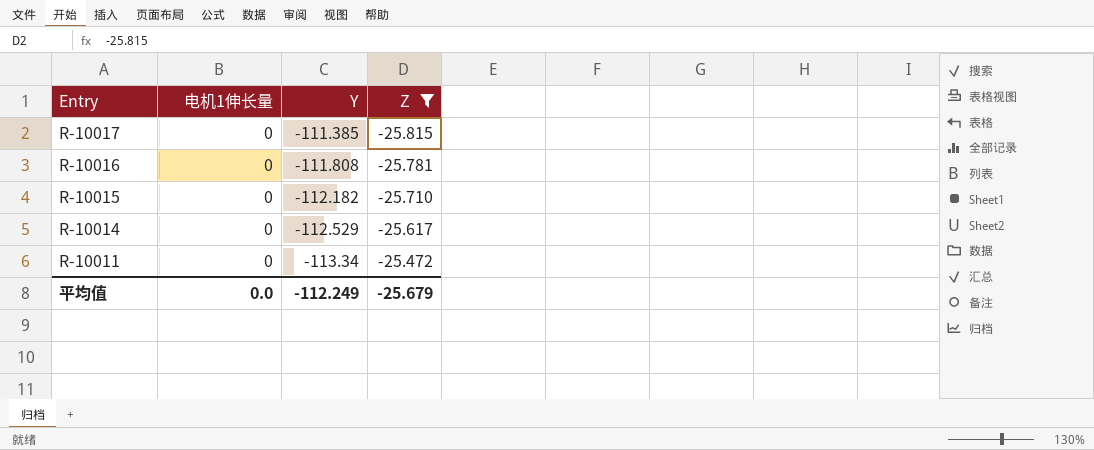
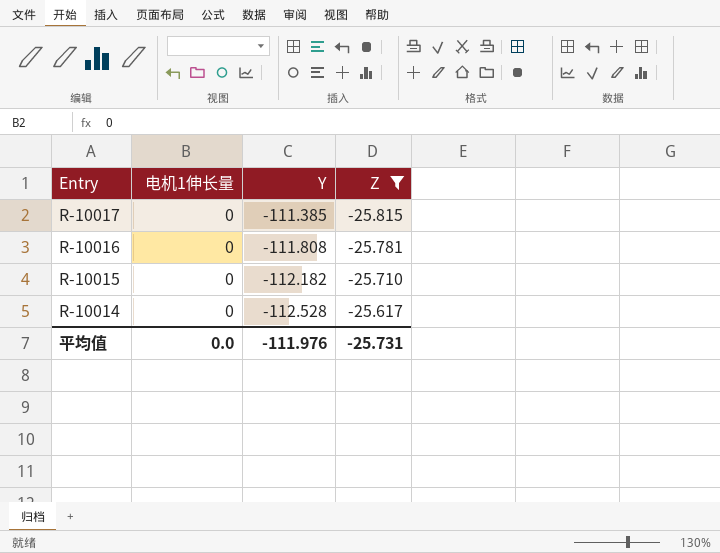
row R-10011: 0 | -113.34 | -25.472 -> none
R-10014 | Y: -112.529 -> -112.528
平均值 | Y: -112.249 -> -111.976
平均值 | Z: -25.679 -> -25.731

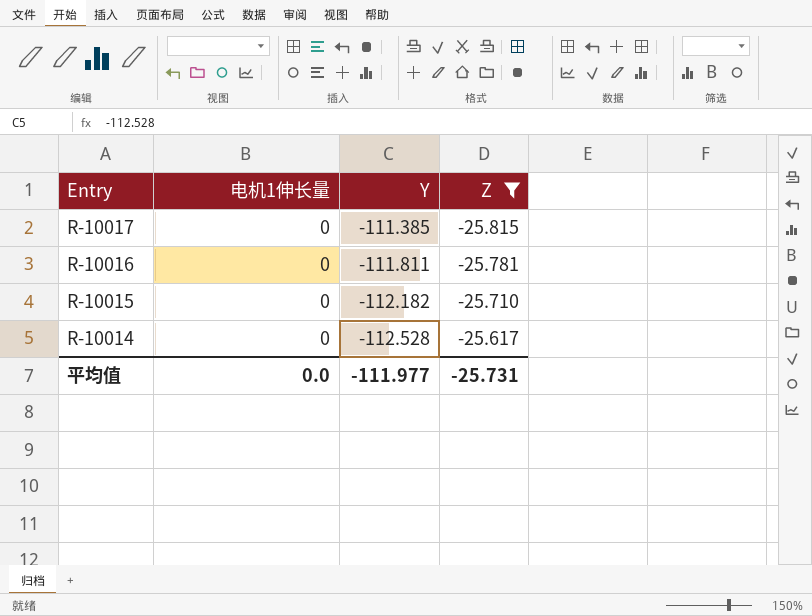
R-10016 | Y: -111.808 -> -111.811
平均值 | Y: -111.976 -> -111.977

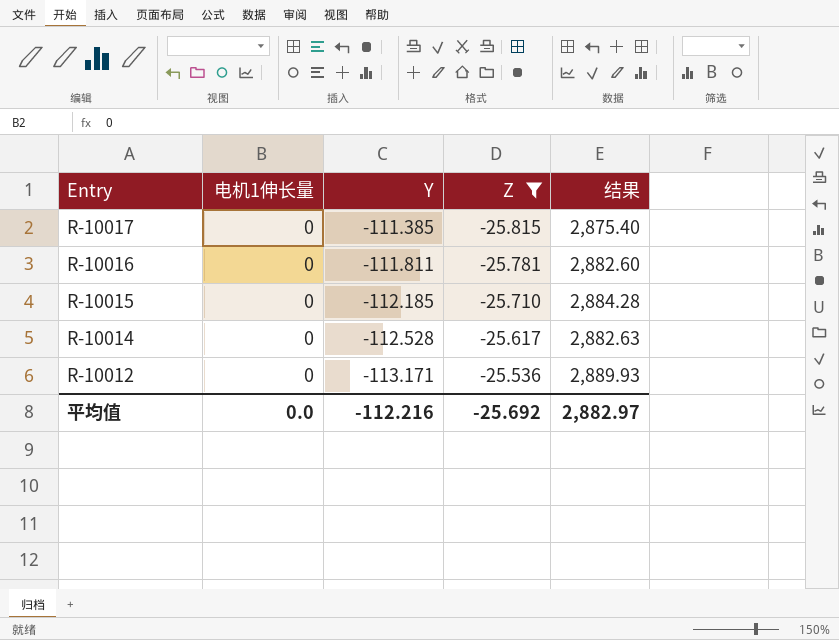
column 结果 | formula: none -> [Y] * [Z]
R-10015 | Y: -112.182 -> -112.185
row R-10012: none -> 0 | -113.171 | -25.536 | 2,889.93
平均值 | Y: -111.977 -> -112.216
平均值 | Z: -25.731 -> -25.692

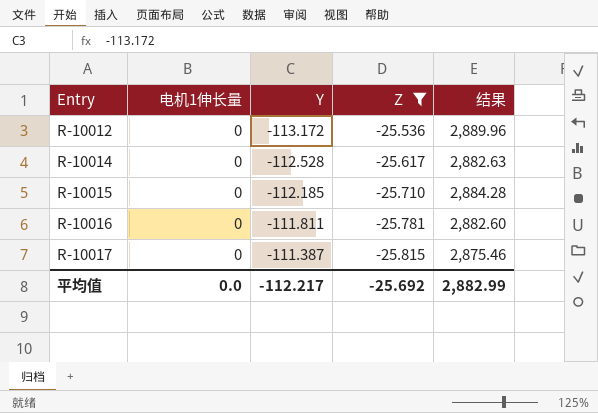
row order: Entry descending -> Entry ascending
R-10012 | Y: -113.171 -> -113.172
R-10012 | 结果: 2,889.93 -> 2,889.96
R-10017 | Y: -111.385 -> -111.387
R-10017 | 结果: 2,875.40 -> 2,875.46
平均值 | Y: -112.216 -> -112.217
平均值 | 结果: 2,882.97 -> 2,882.99

